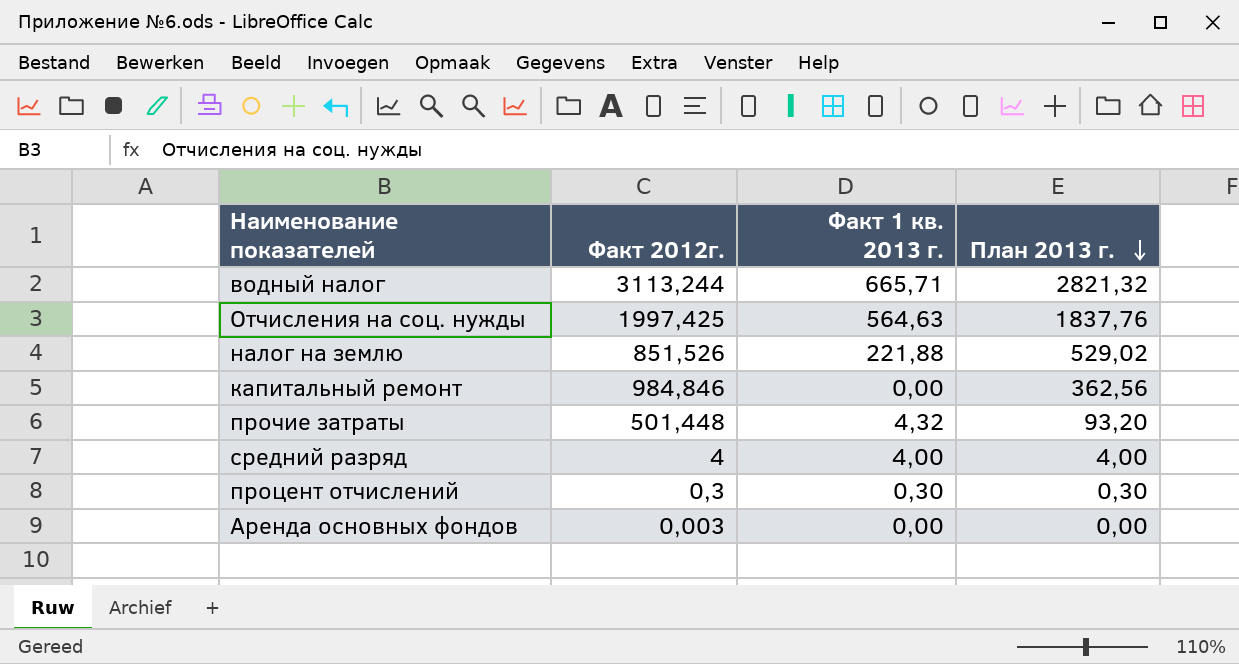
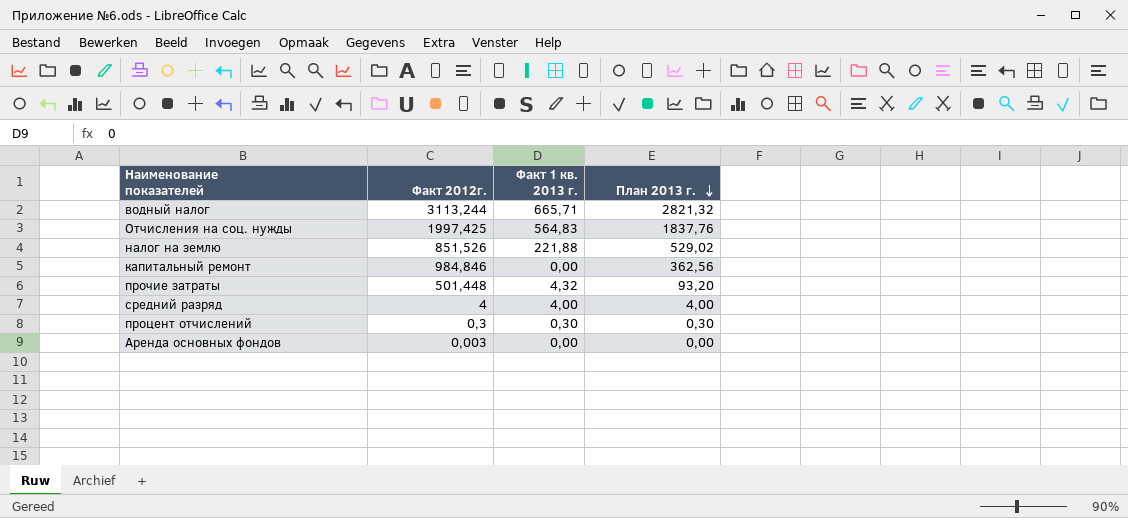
Отчисления на соц. нужды | Факт 1 кв. 2013 г.: 564,63 -> 564,83

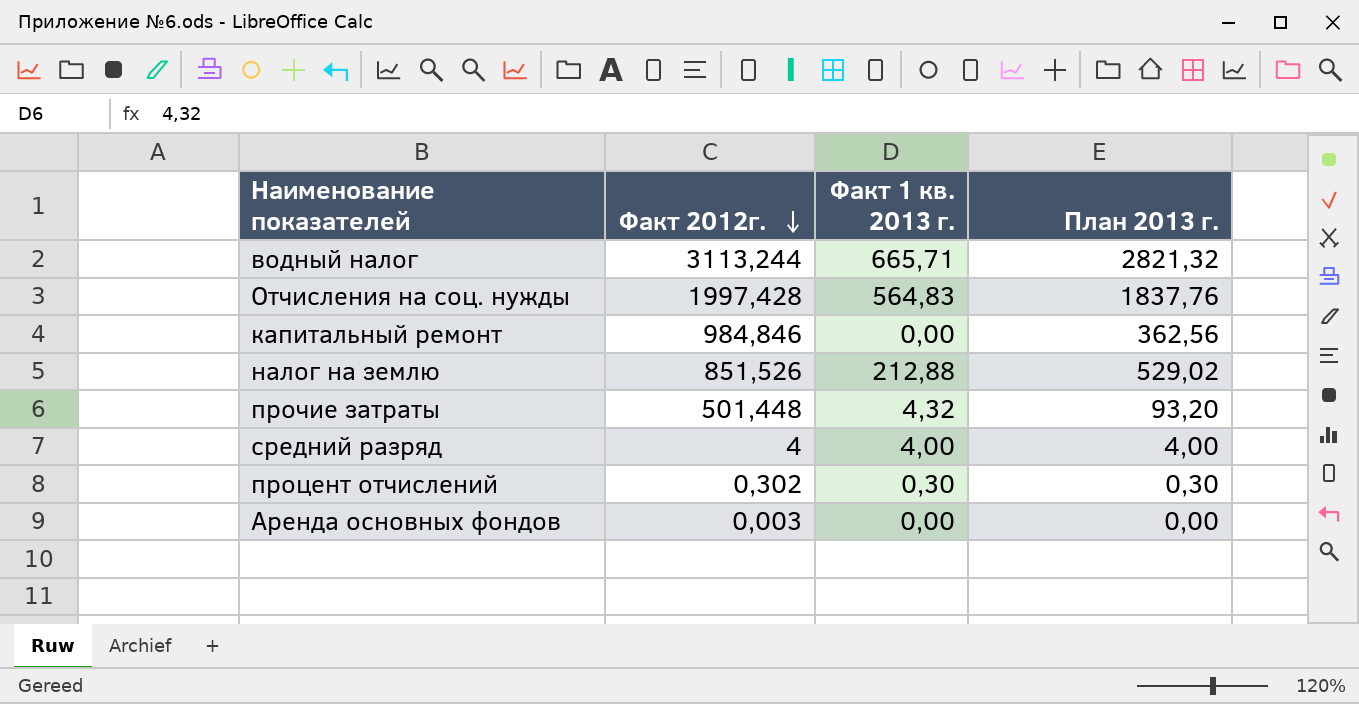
row order: План 2013 г. descending -> Факт 2012г. descending
Отчисления на соц. нужды | Факт 2012г.: 1997,425 -> 1997,428
налог на землю | Факт 1 кв. 2013 г.: 221,88 -> 212,88
процент отчислений | Факт 2012г.: 0,3 -> 0,302

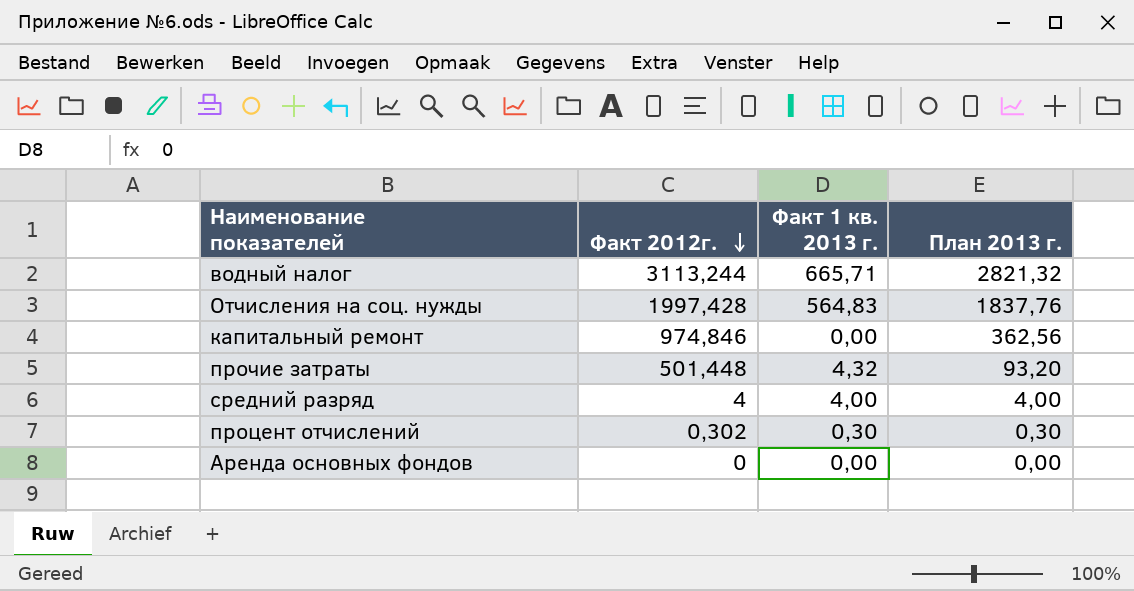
row налог на землю: 851,526 | 212,88 | 529,02 -> none
капитальный ремонт | Факт 2012г.: 984,846 -> 974,846
Аренда основных фондов | Факт 2012г.: 0,003 -> 0

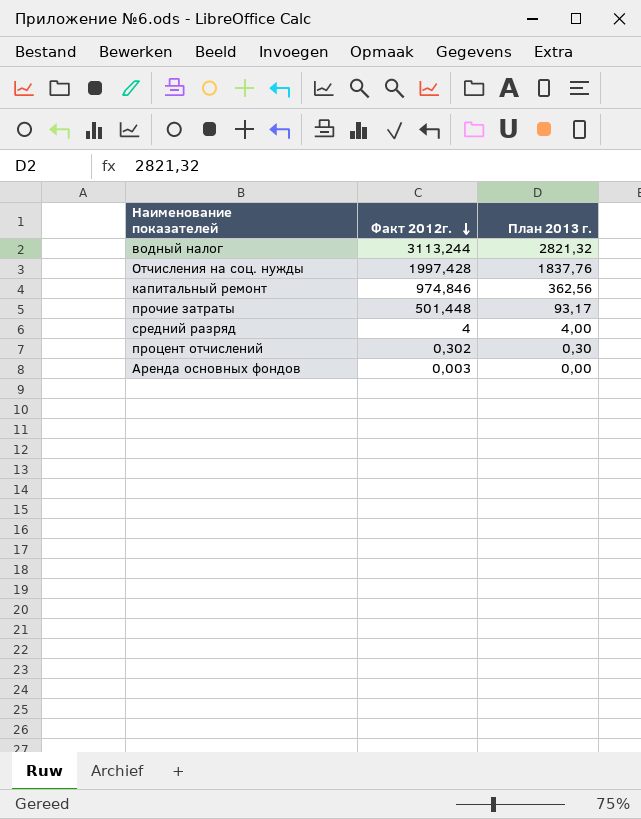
column Факт 1 кв. 2013 г. | position: 3 -> none
прочие затраты | План 2013 г.: 93,20 -> 93,17
Аренда основных фондов | Факт 2012г.: 0 -> 0,003

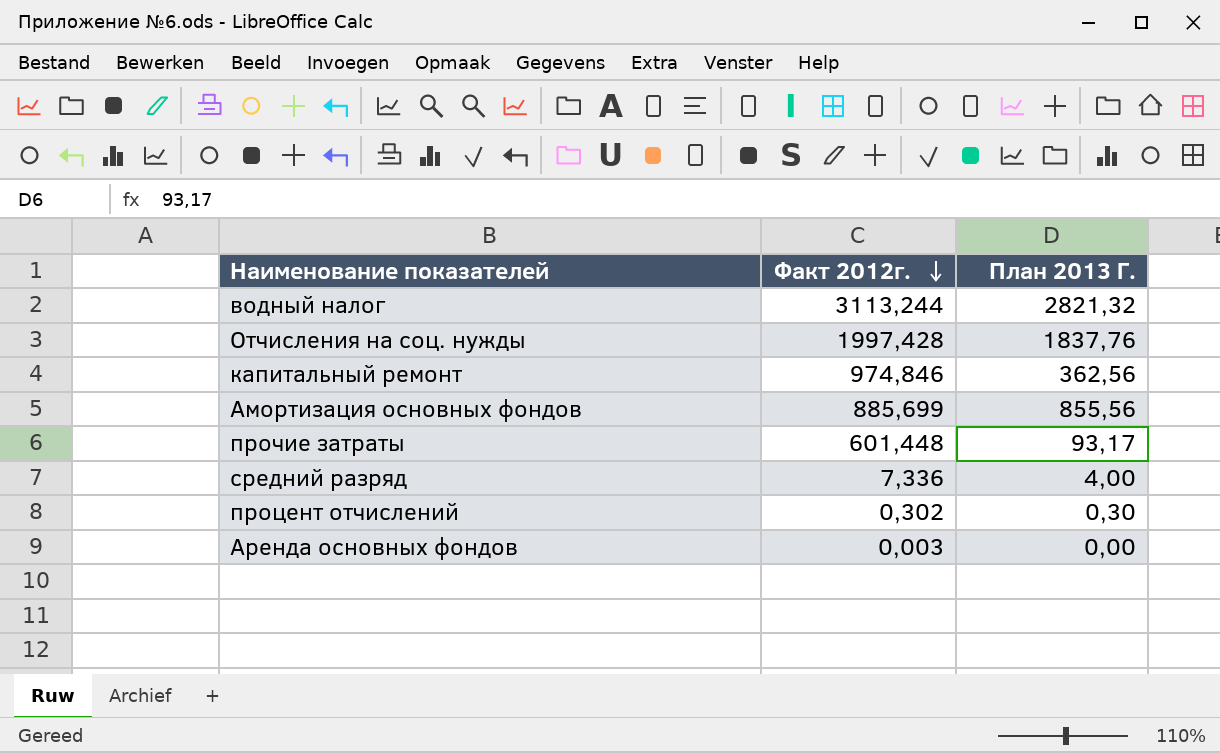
column name: План 2013 г. -> План 2013 Г.
row Амортизация основных фондов: none -> 885,699 | 855,56
прочие затраты | Факт 2012г.: 501,448 -> 601,448
средний разряд | Факт 2012г.: 4 -> 7,336

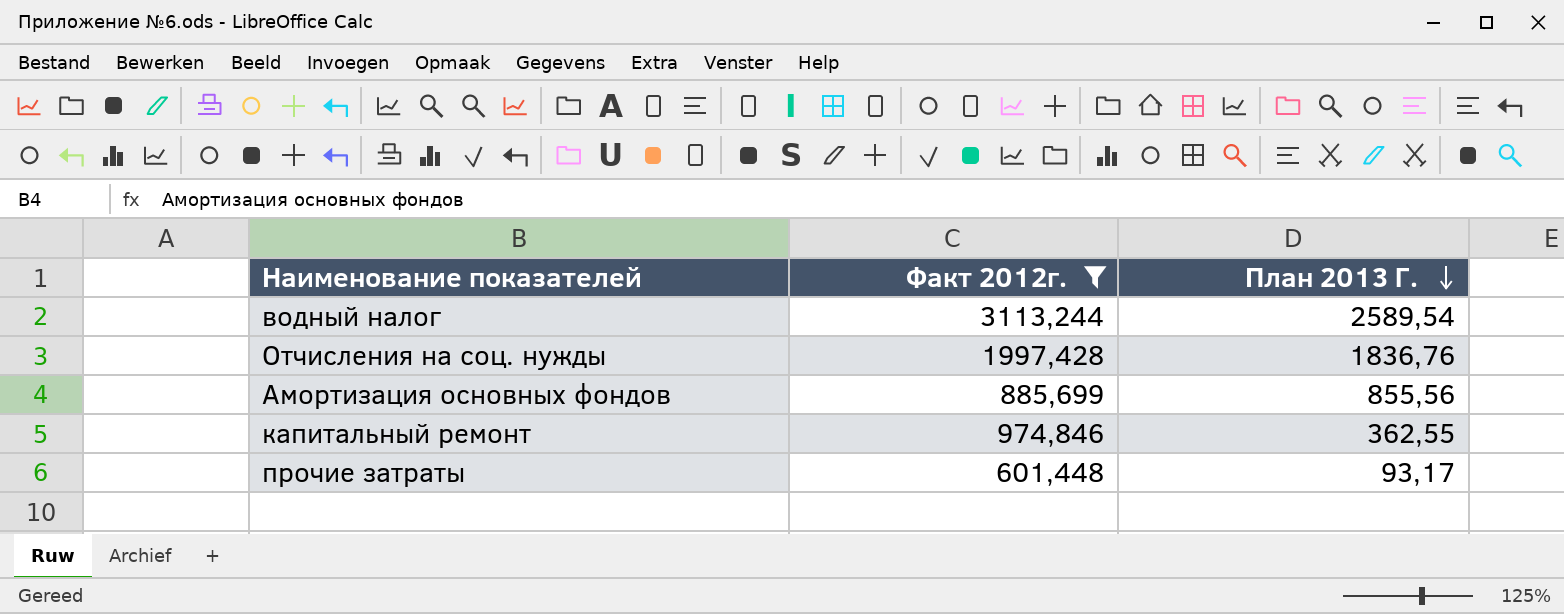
filter: none -> Факт 2012г. >= 601,448
row order: Факт 2012г. descending -> План 2013 Г. descending
водный налог | План 2013 Г.: 2821,32 -> 2589,54
Отчисления на соц. нужды | План 2013 Г.: 1837,76 -> 1836,76
капитальный ремонт | План 2013 Г.: 362,56 -> 362,55

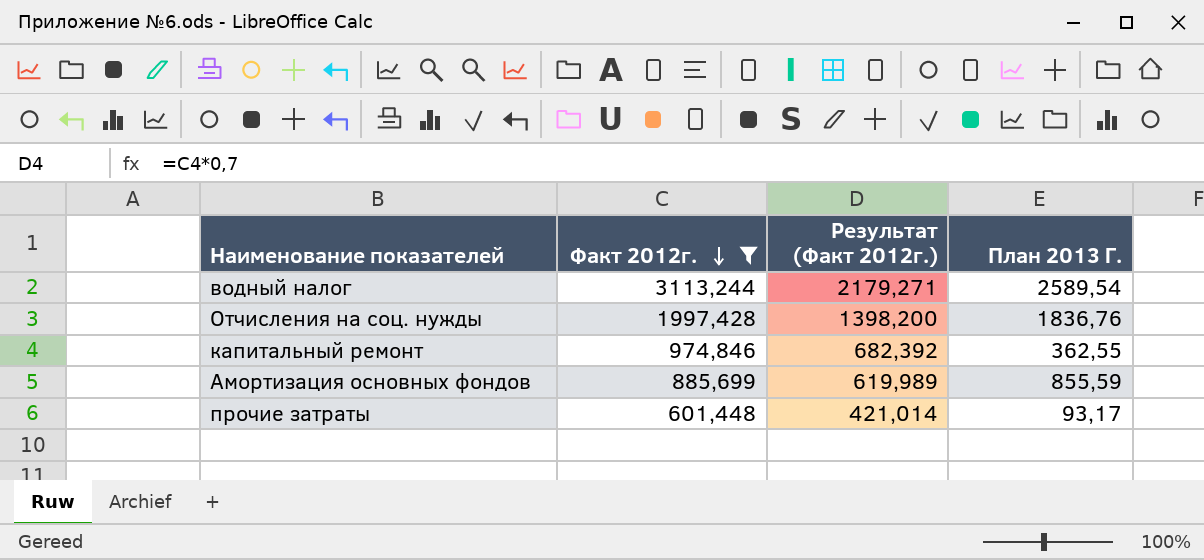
row order: План 2013 Г. descending -> Факт 2012г. descending
column Результат (Факт 2012г.) | formula: none -> [Факт 2012г.] * 0,7
Амортизация основных фондов | План 2013 Г.: 855,56 -> 855,59

